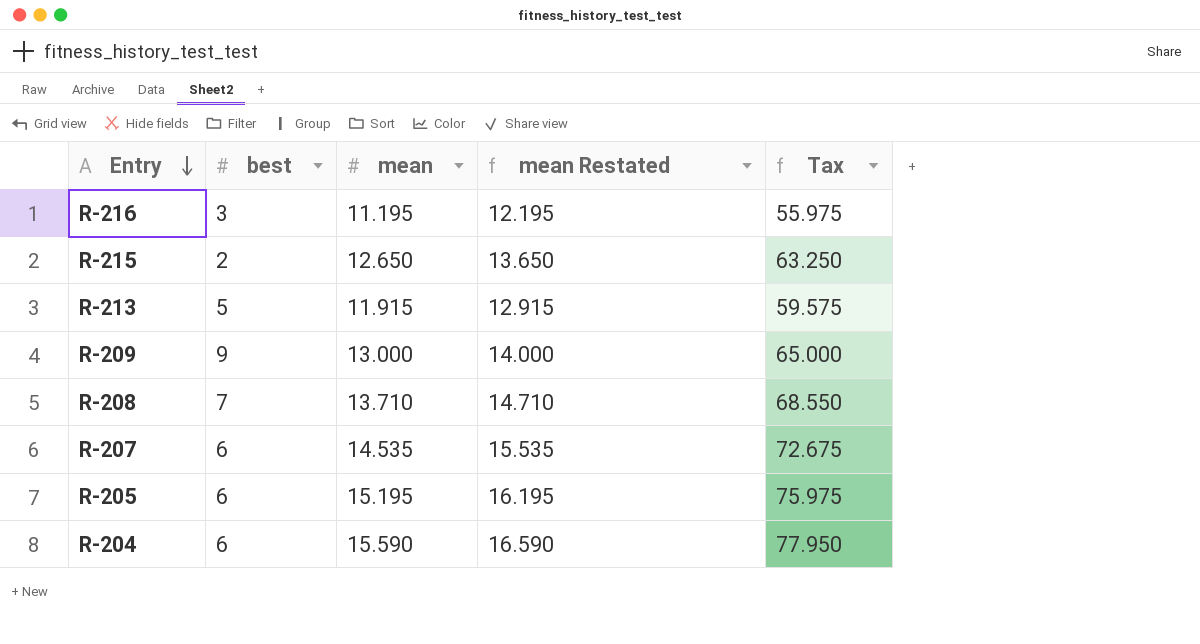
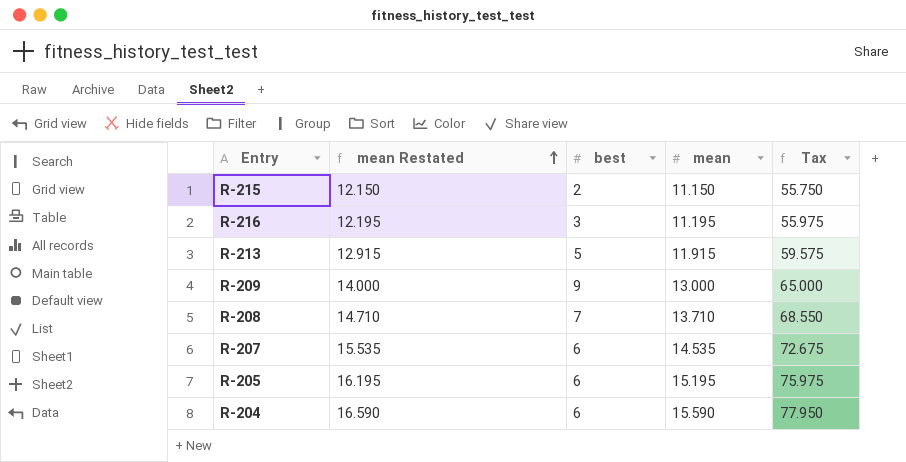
row order: Entry descending -> mean Restated ascending
column mean Restated | position: 4 -> 2
R-215 | mean Restated: 13.650 -> 12.150
R-215 | mean: 12.650 -> 11.150
R-215 | Tax: 63.250 -> 55.750

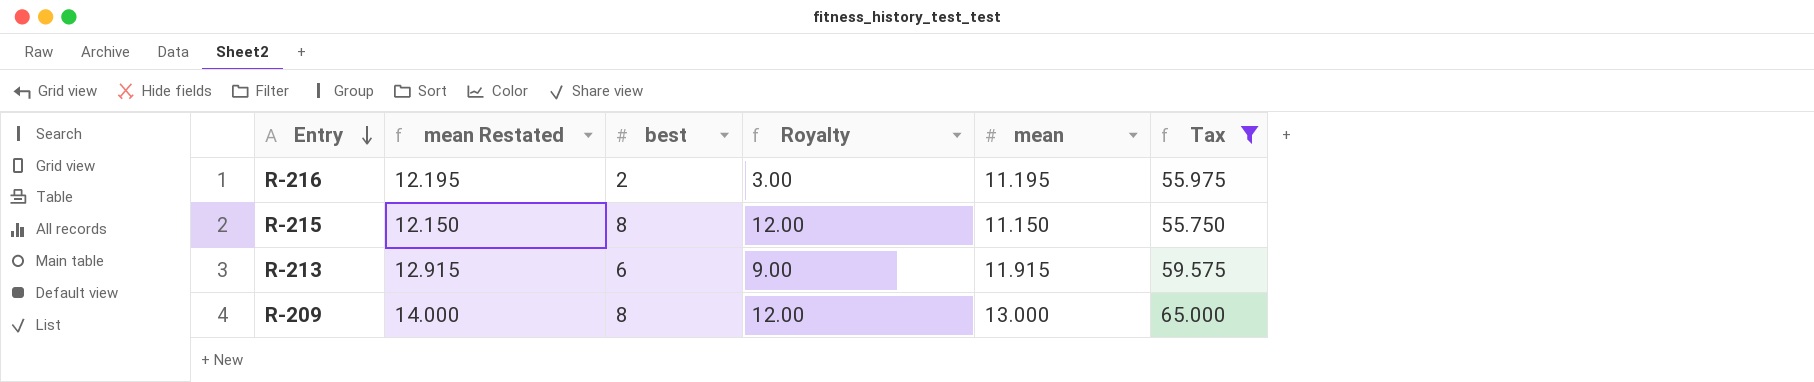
filter: none -> Tax <= 65.000
row order: mean Restated ascending -> Entry descending
column Royalty | formula: none -> [best] * 1.5
R-216 | best: 3 -> 2
R-215 | best: 2 -> 8
R-213 | best: 5 -> 6
R-209 | best: 9 -> 8

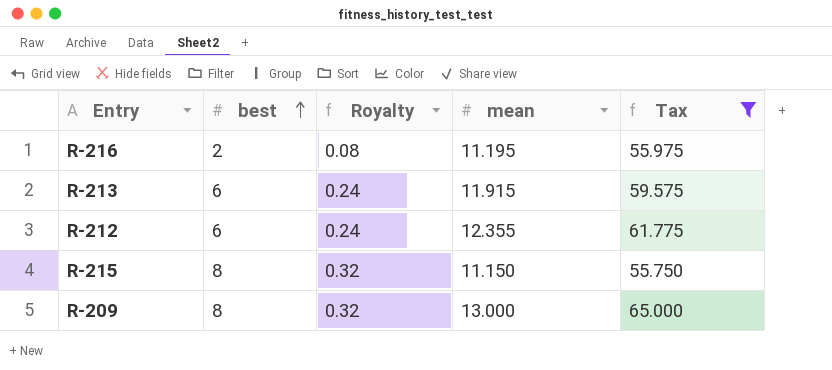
row order: Entry descending -> best ascending
column mean Restated | formula: [mean] + 1 -> none
column Royalty | formula: [best] * 1.5 -> [best] * 0.04
row R-212: none -> 6 | 0.24 | 12.355 | 61.775

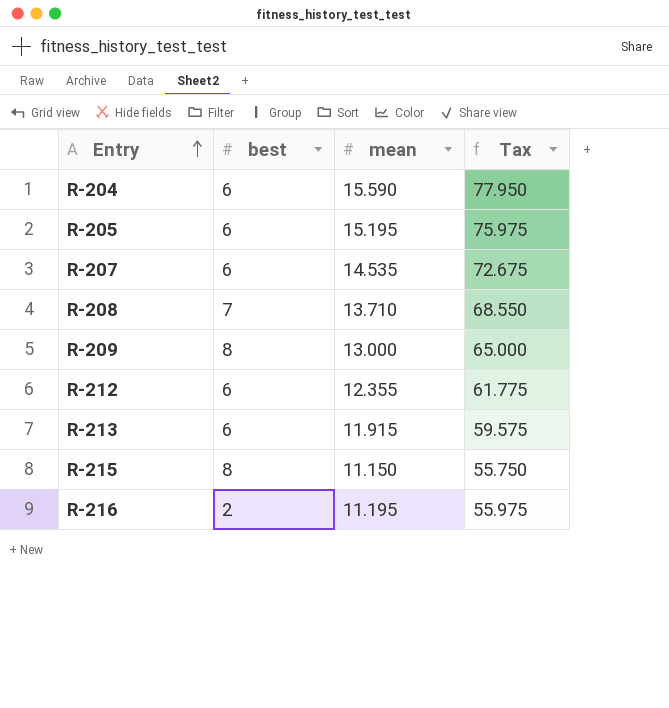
filter: Tax <= 65.000 -> none
row order: best ascending -> Entry ascending
column Royalty | formula: [best] * 0.04 -> none

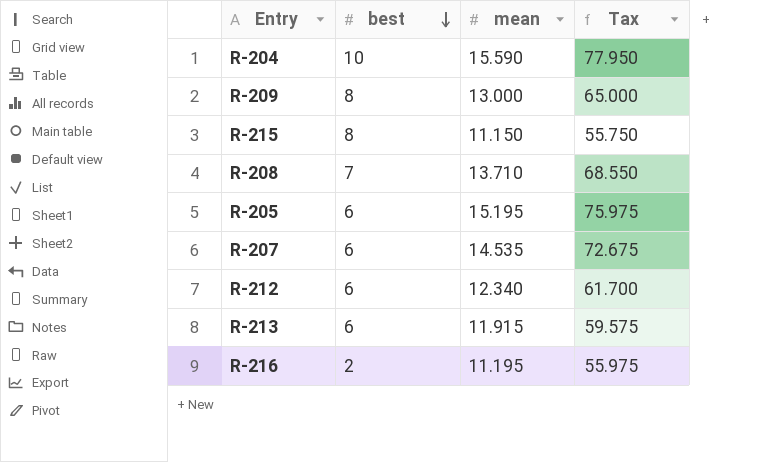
row order: Entry ascending -> best descending
R-204 | best: 6 -> 10
R-212 | mean: 12.355 -> 12.340
R-212 | Tax: 61.775 -> 61.700

